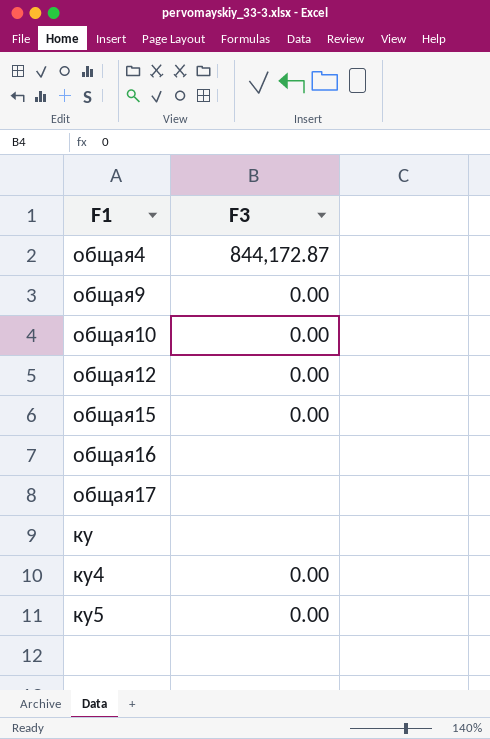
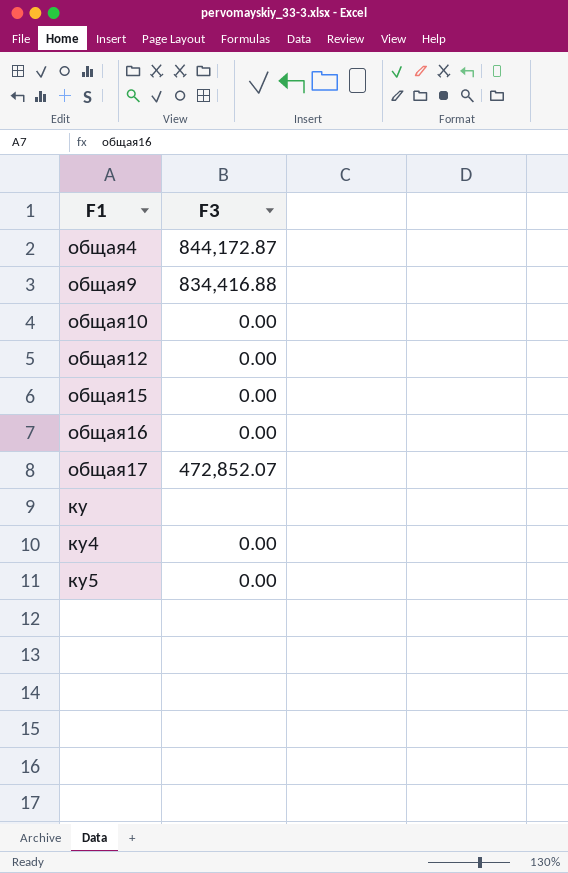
общая9 | F3: 0.00 -> 834,416.88
общая16 | F3: none -> 0.00
общая17 | F3: none -> 472,852.07

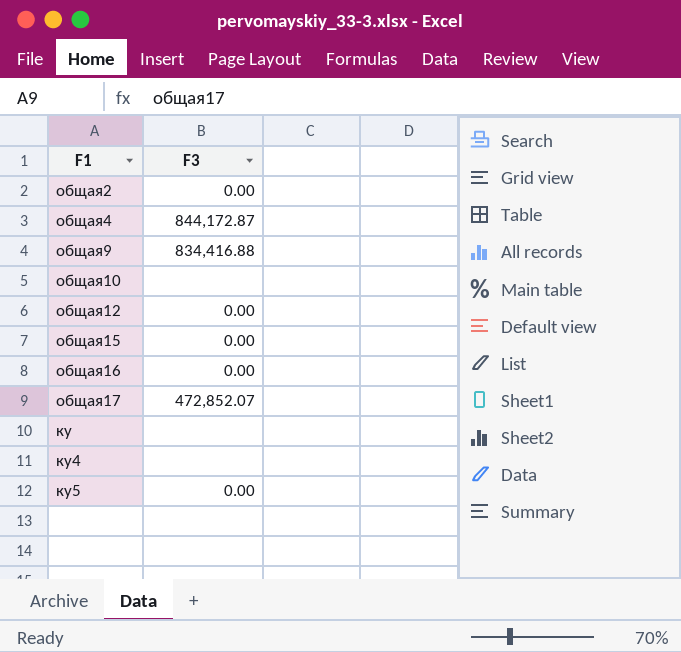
row общая2: none -> 0.00
общая10 | F3: 0.00 -> none
ку4 | F3: 0.00 -> none

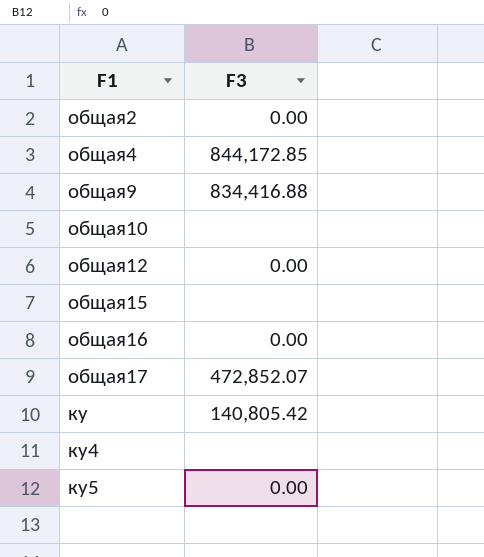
общая4 | F3: 844,172.87 -> 844,172.85
общая15 | F3: 0.00 -> none
ку | F3: none -> 140,805.42

